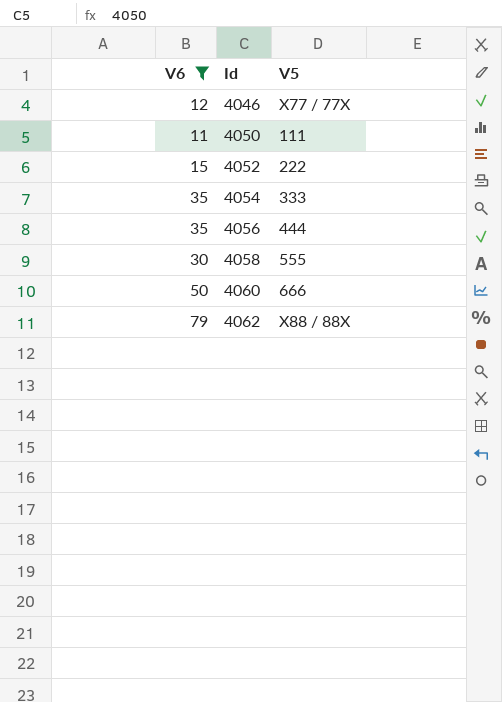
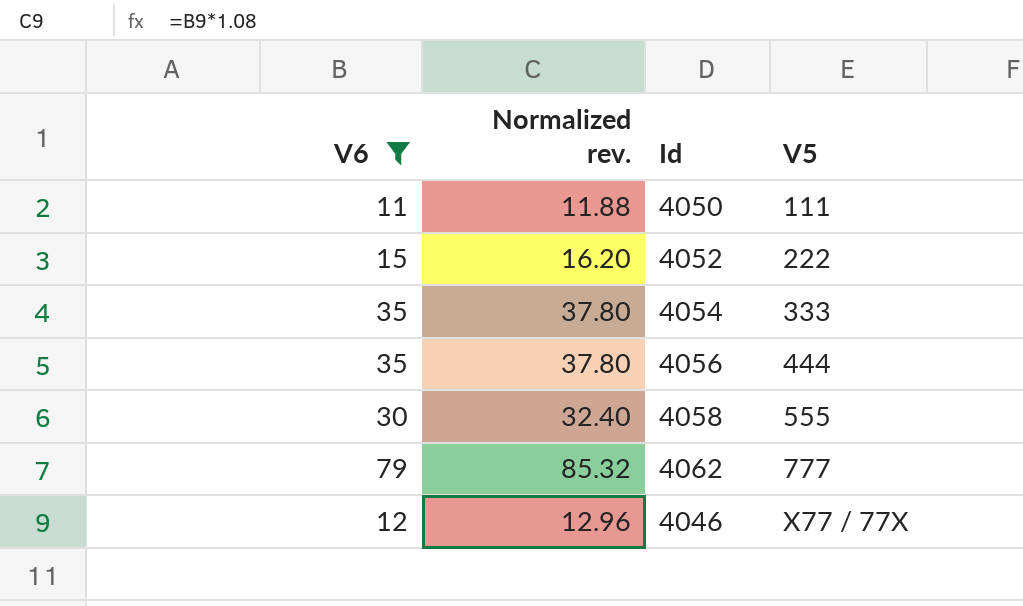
row order: Id ascending -> V5 ascending
column Normalized rev. | formula: none -> [V6] * 1.08
row 4060: 50 | 666 -> none
4062 | V5: X88 / 88X -> 777

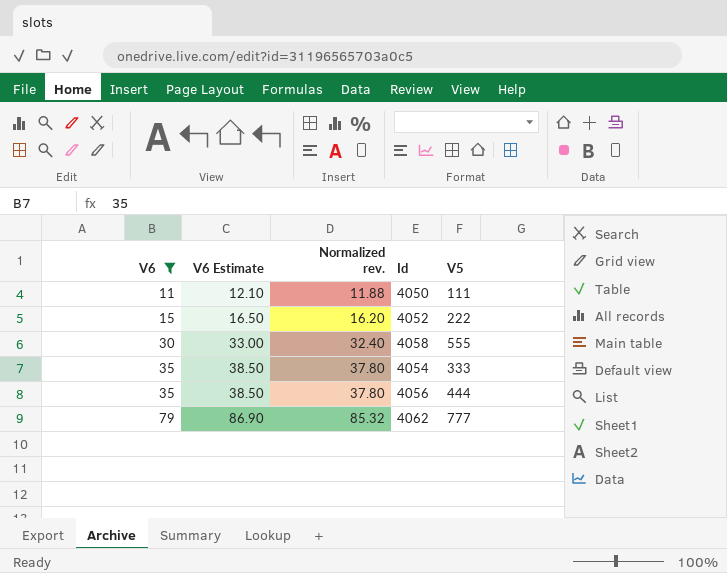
row order: V5 ascending -> V6 ascending
column V6 Estimate | formula: none -> [V6] * 1.1
row 4046: 12 | 12.96 | X77 / 77X -> none

